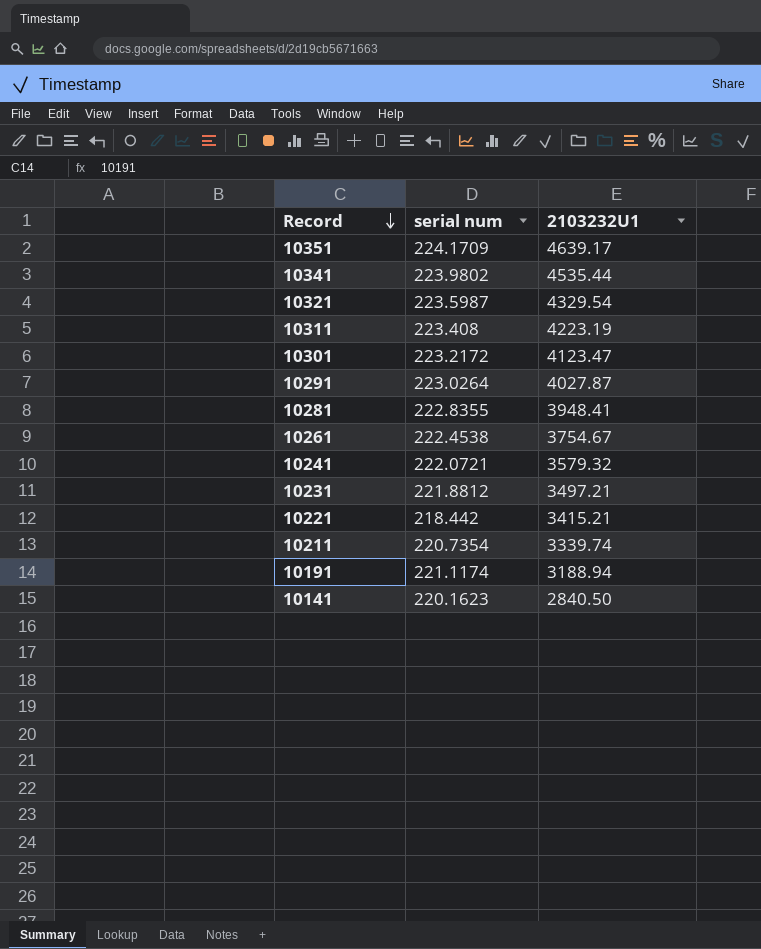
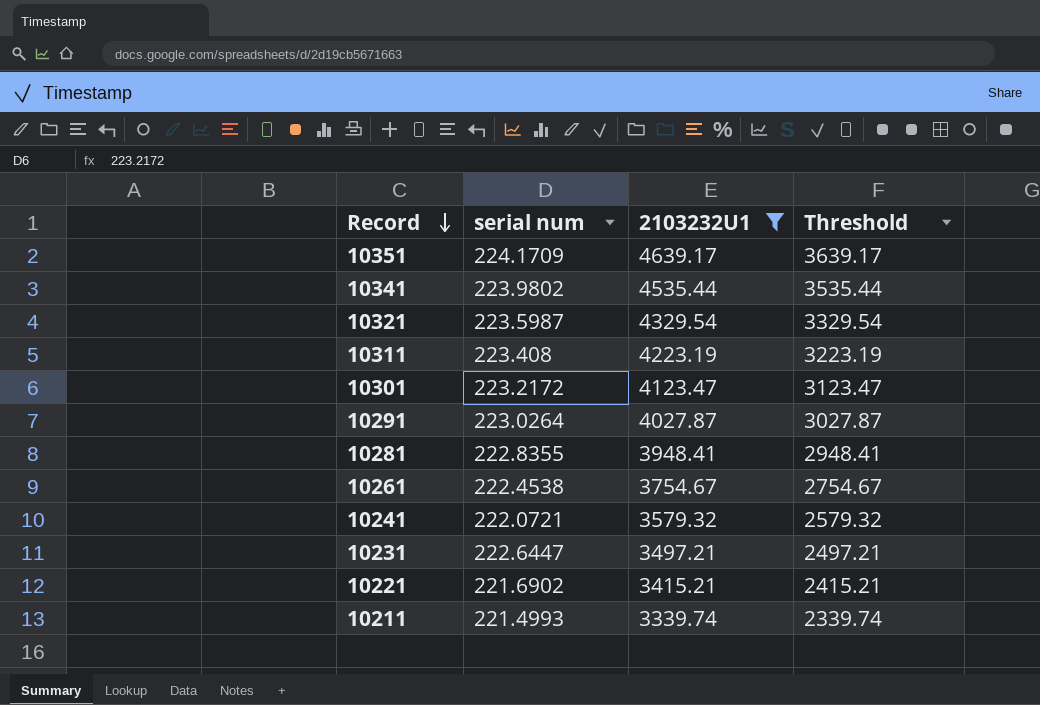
filter: none -> 2103232U1 >= 3339.74
column Threshold | formula: none -> [2103232U1] - 1000
10231 | serial num: 221.8812 -> 222.6447
10221 | serial num: 218.442 -> 221.6902
10211 | serial num: 220.7354 -> 221.4993

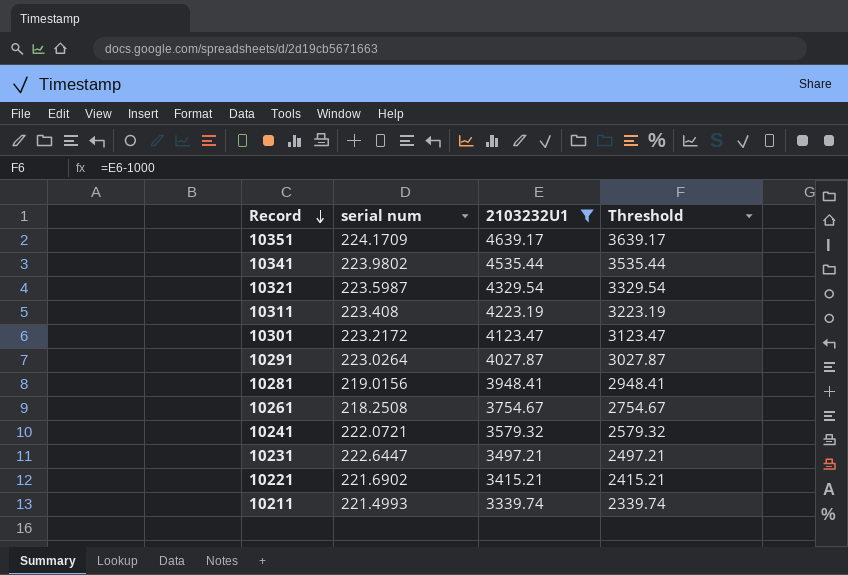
10281 | serial num: 222.8355 -> 219.0156
10261 | serial num: 222.4538 -> 218.2508

